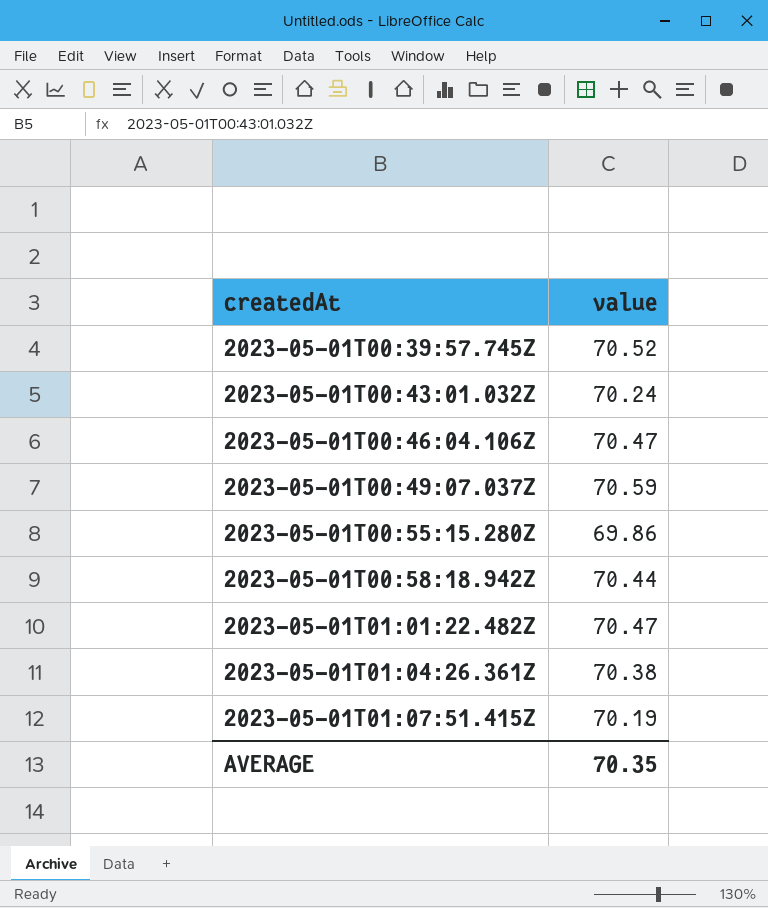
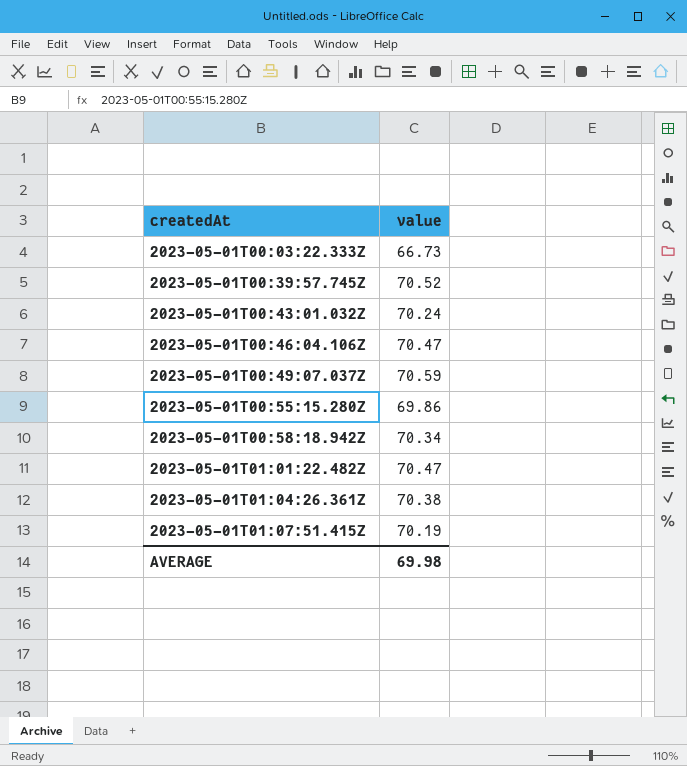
row 2023-05-01T00:03:22.333Z: none -> 66.73
2023-05-01T00:58:18.942Z | value: 70.44 -> 70.34
AVERAGE | value: 70.35 -> 69.98

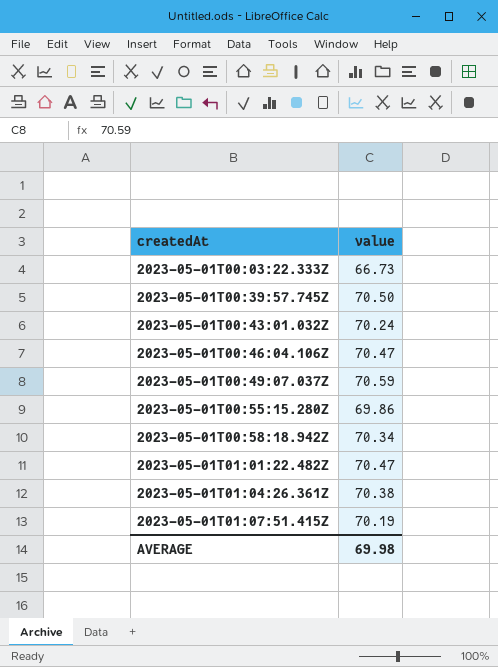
2023-05-01T00:39:57.745Z | value: 70.52 -> 70.50

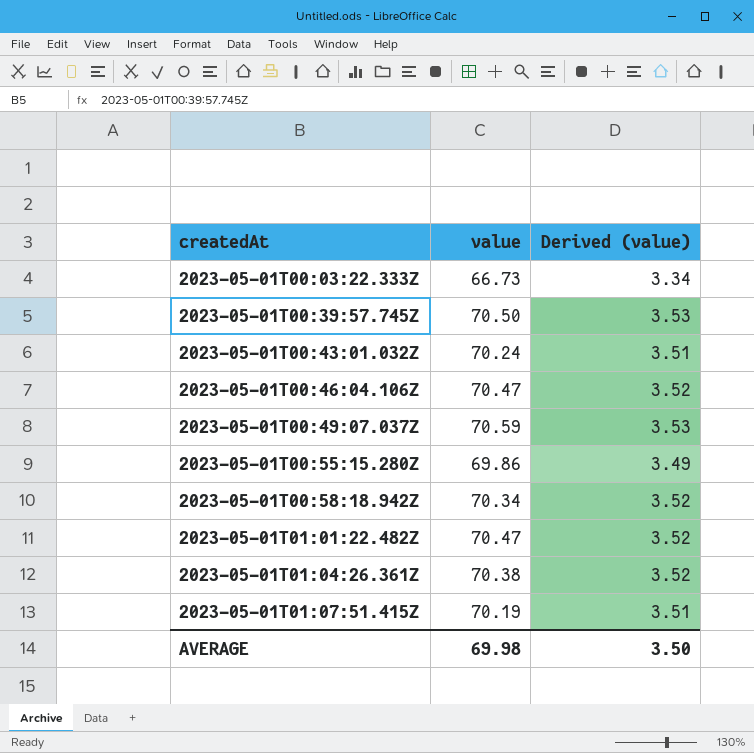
column Derived (value) | formula: none -> [value] * 0.05

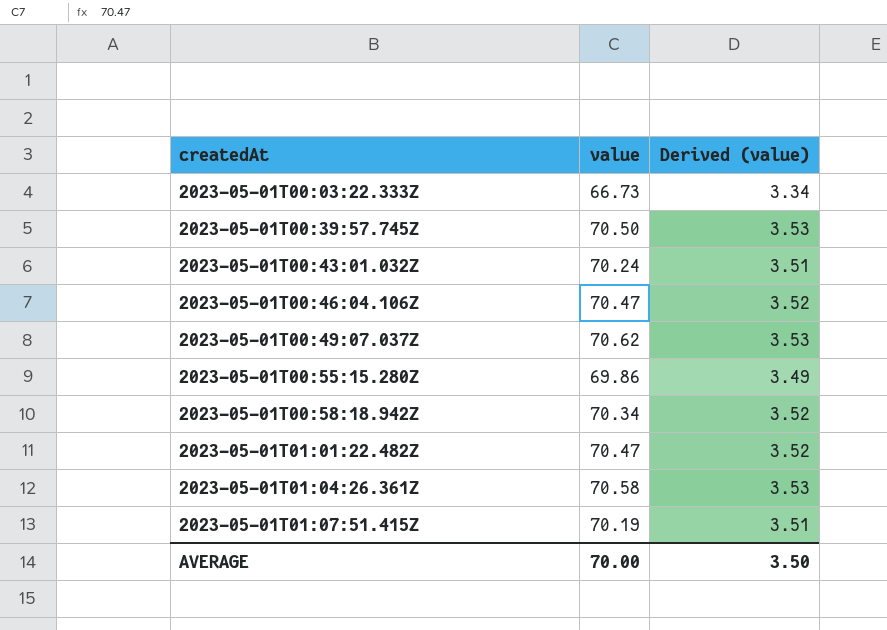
2023-05-01T00:49:07.037Z | value: 70.59 -> 70.62
2023-05-01T01:04:26.361Z | value: 70.38 -> 70.58
2023-05-01T01:04:26.361Z | Derived (value): 3.52 -> 3.53
AVERAGE | value: 69.98 -> 70.00

